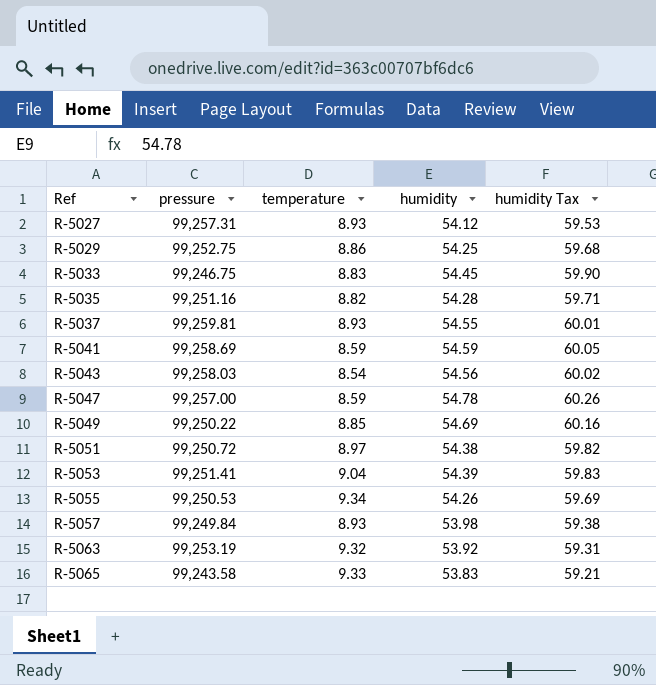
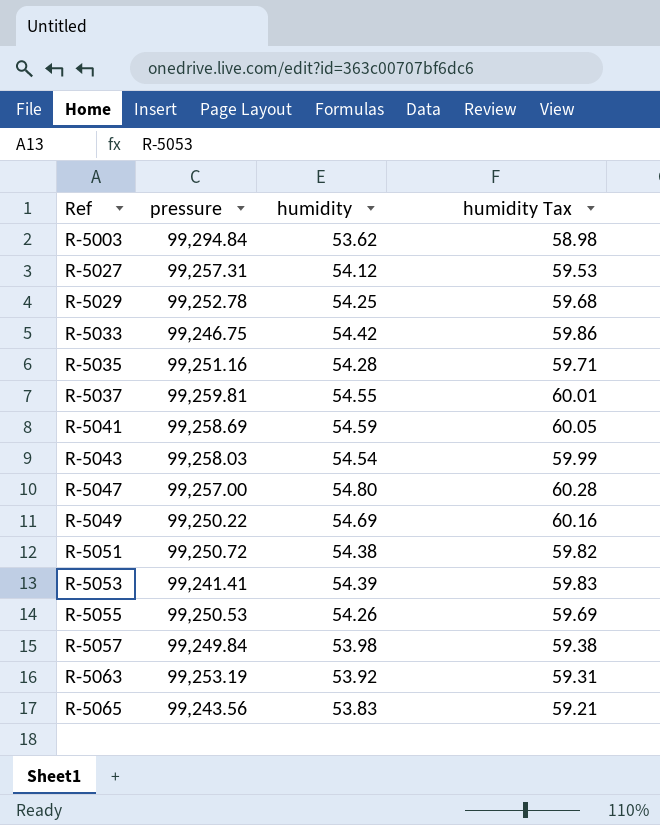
column temperature | position: 3 -> none
row R-5003: none -> 99,294.84 | 53.62 | 58.98
R-5029 | pressure: 99,252.75 -> 99,252.78
R-5033 | humidity: 54.45 -> 54.42
R-5033 | humidity Tax: 59.90 -> 59.86
R-5043 | humidity: 54.56 -> 54.54
R-5043 | humidity Tax: 60.02 -> 59.99
R-5047 | humidity: 54.78 -> 54.80
R-5047 | humidity Tax: 60.26 -> 60.28
R-5053 | pressure: 99,251.41 -> 99,241.41
R-5065 | pressure: 99,243.58 -> 99,243.56

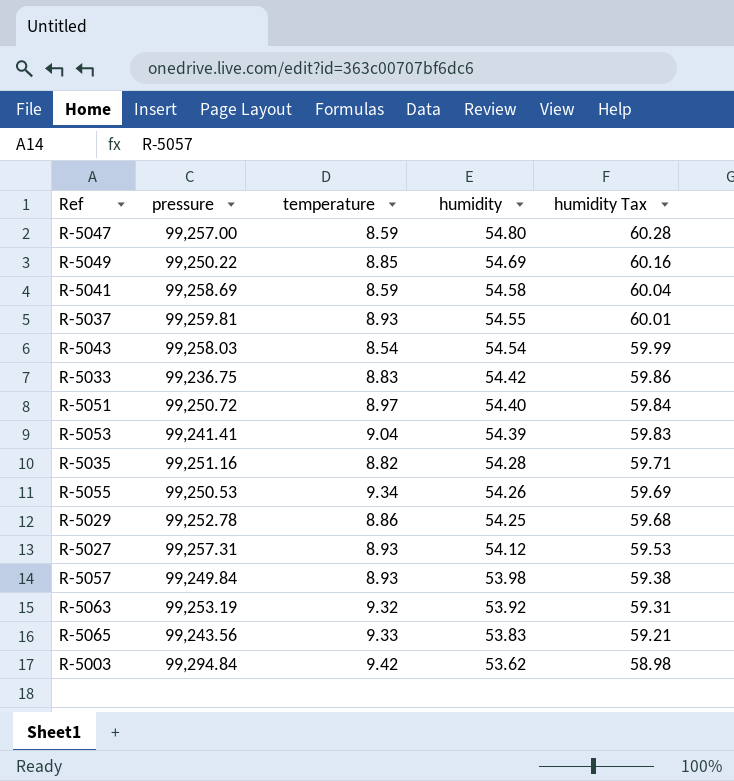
row order: Ref ascending -> humidity descending
column temperature | position: none -> 3
R-5041 | humidity: 54.59 -> 54.58
R-5041 | humidity Tax: 60.05 -> 60.04
R-5033 | pressure: 99,246.75 -> 99,236.75
R-5051 | humidity: 54.38 -> 54.40
R-5051 | humidity Tax: 59.82 -> 59.84

